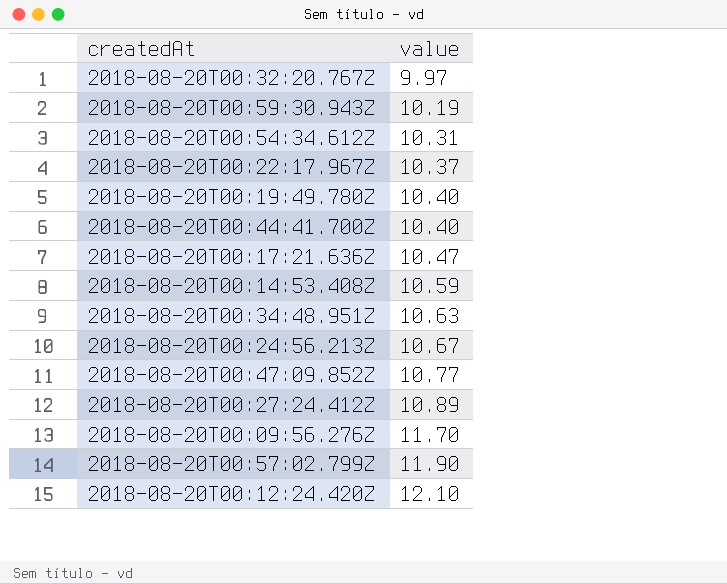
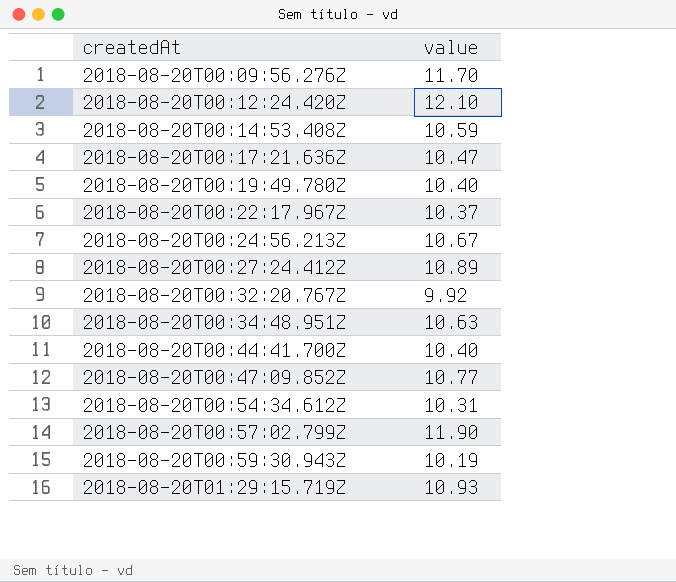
row order: value ascending -> createdAt ascending
2018-08-20T00:32:20.767Z | value: 9.97 -> 9.92
row 2018-08-20T01:29:15.719Z: none -> 10.93

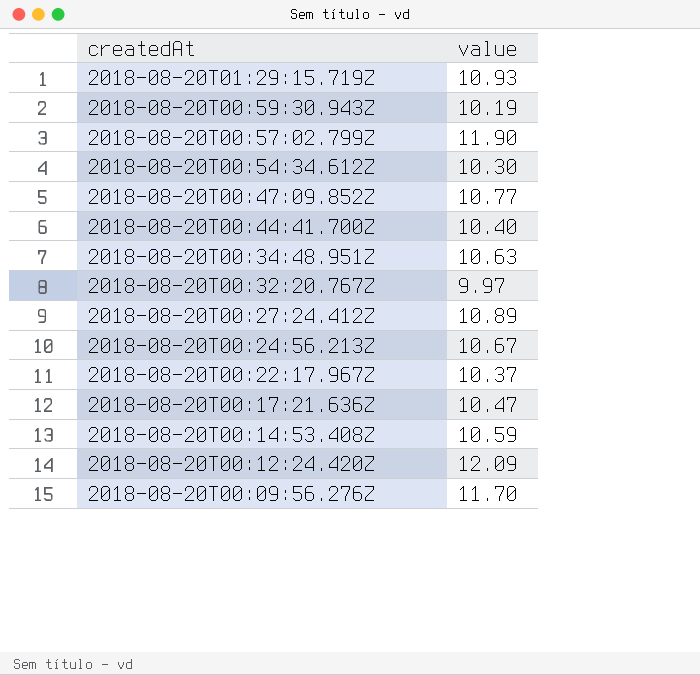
row order: createdAt ascending -> createdAt descending
row 2018-08-20T00:19:49.780Z: 10.40 -> none
2018-08-20T00:54:34.612Z | value: 10.31 -> 10.30
2018-08-20T00:32:20.767Z | value: 9.92 -> 9.97
2018-08-20T00:12:24.420Z | value: 12.10 -> 12.09

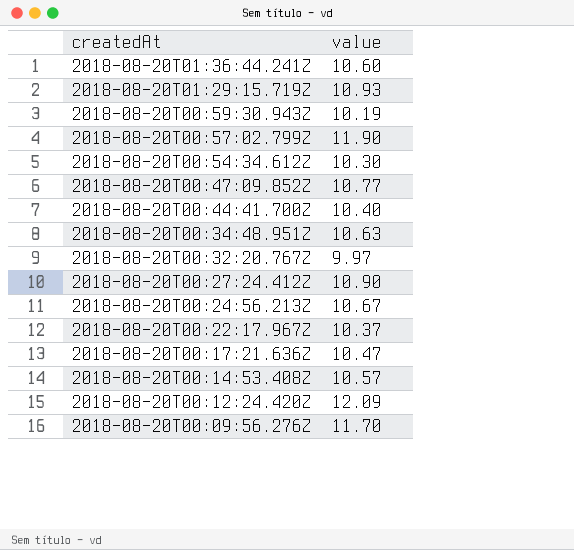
row 2018-08-20T01:36:44.241Z: none -> 10.60
2018-08-20T00:27:24.412Z | value: 10.89 -> 10.90
2018-08-20T00:14:53.408Z | value: 10.59 -> 10.57

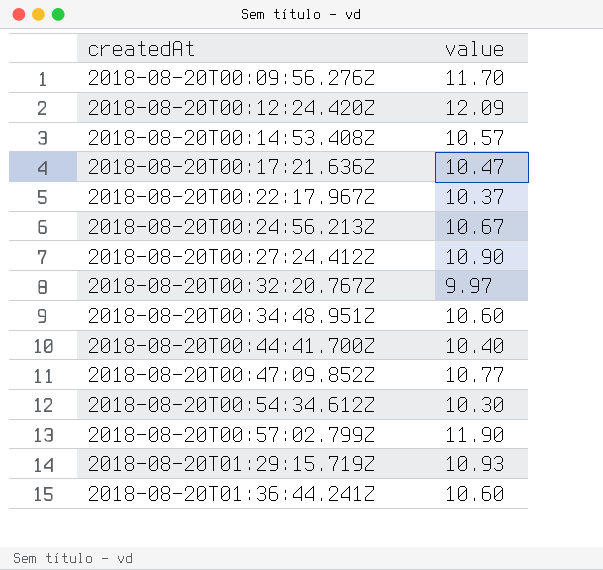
row order: createdAt descending -> createdAt ascending
row 2018-08-20T00:59:30.943Z: 10.19 -> none
2018-08-20T00:34:48.951Z | value: 10.63 -> 10.60

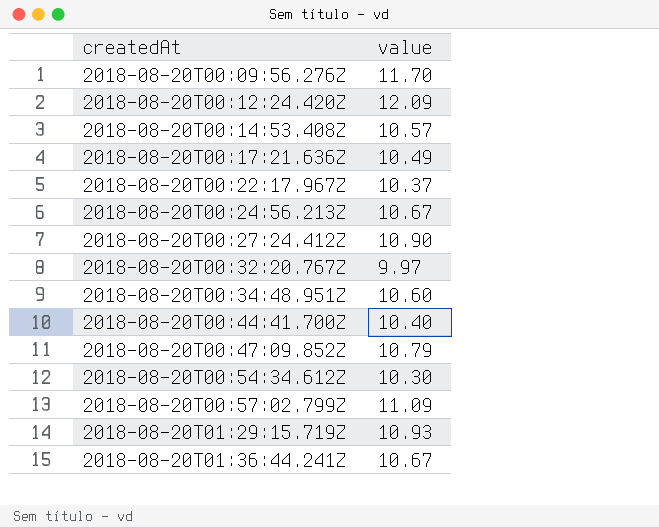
2018-08-20T00:17:21.636Z | value: 10.47 -> 10.49
2018-08-20T00:47:09.852Z | value: 10.77 -> 10.79
2018-08-20T00:57:02.799Z | value: 11.90 -> 11.09
2018-08-20T01:36:44.241Z | value: 10.60 -> 10.67

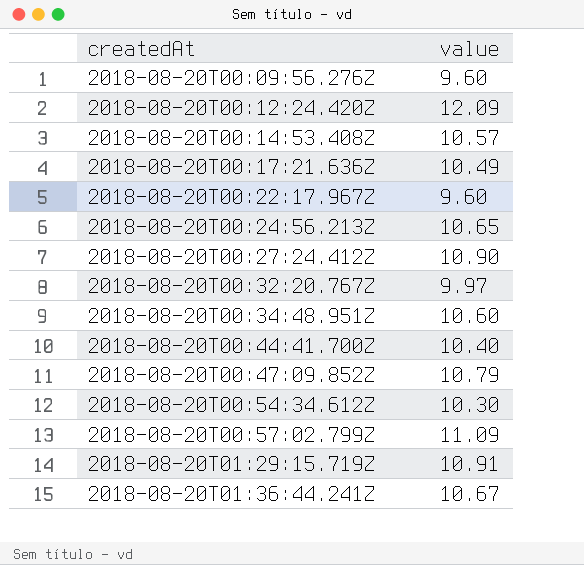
2018-08-20T00:09:56.276Z | value: 11.70 -> 9.60
2018-08-20T00:22:17.967Z | value: 10.37 -> 9.60
2018-08-20T00:24:56.213Z | value: 10.67 -> 10.65
2018-08-20T01:29:15.719Z | value: 10.93 -> 10.91

